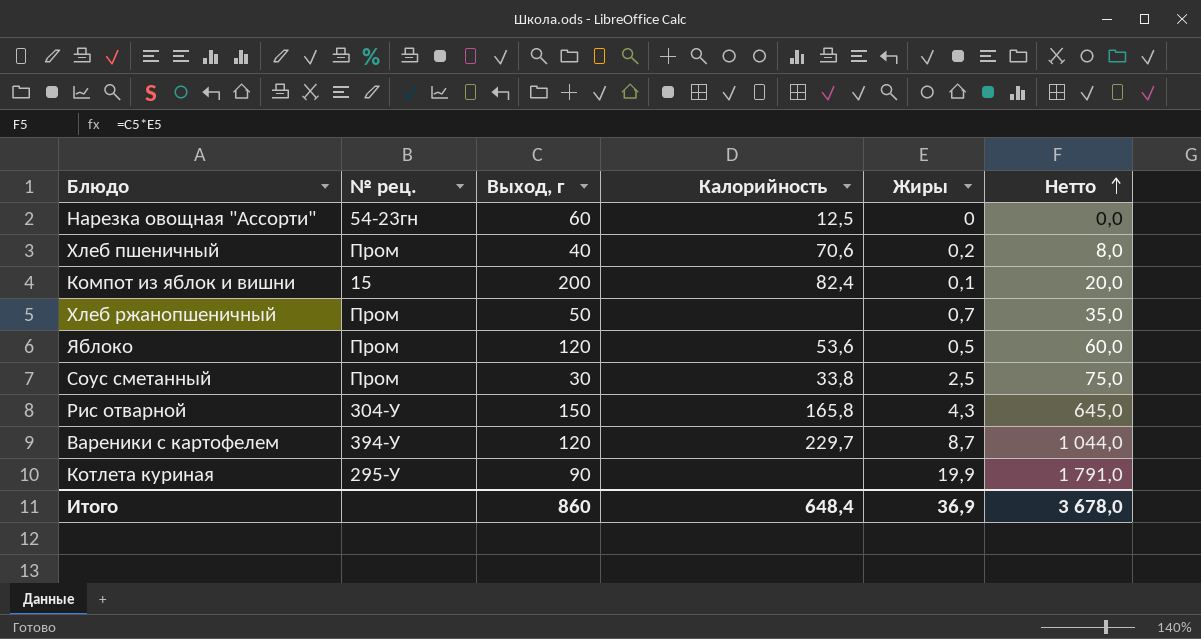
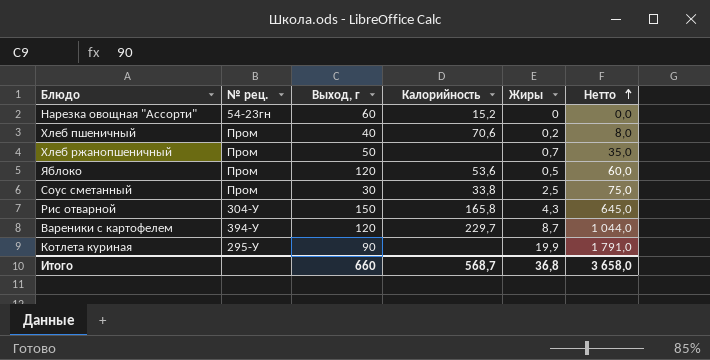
row Компот из яблок и вишни: 15 | 200 | 82,4 | 0,1 | 20,0 -> none
Нарезка овощная "Ассорти" | Калорийность: 12,5 -> 15,2
Итого | Выход, г: 860 -> 660
Итого | Калорийность: 648,4 -> 568,7
Итого | Жиры: 36,9 -> 36,8
Итого | Нетто: 3 678,0 -> 3 658,0

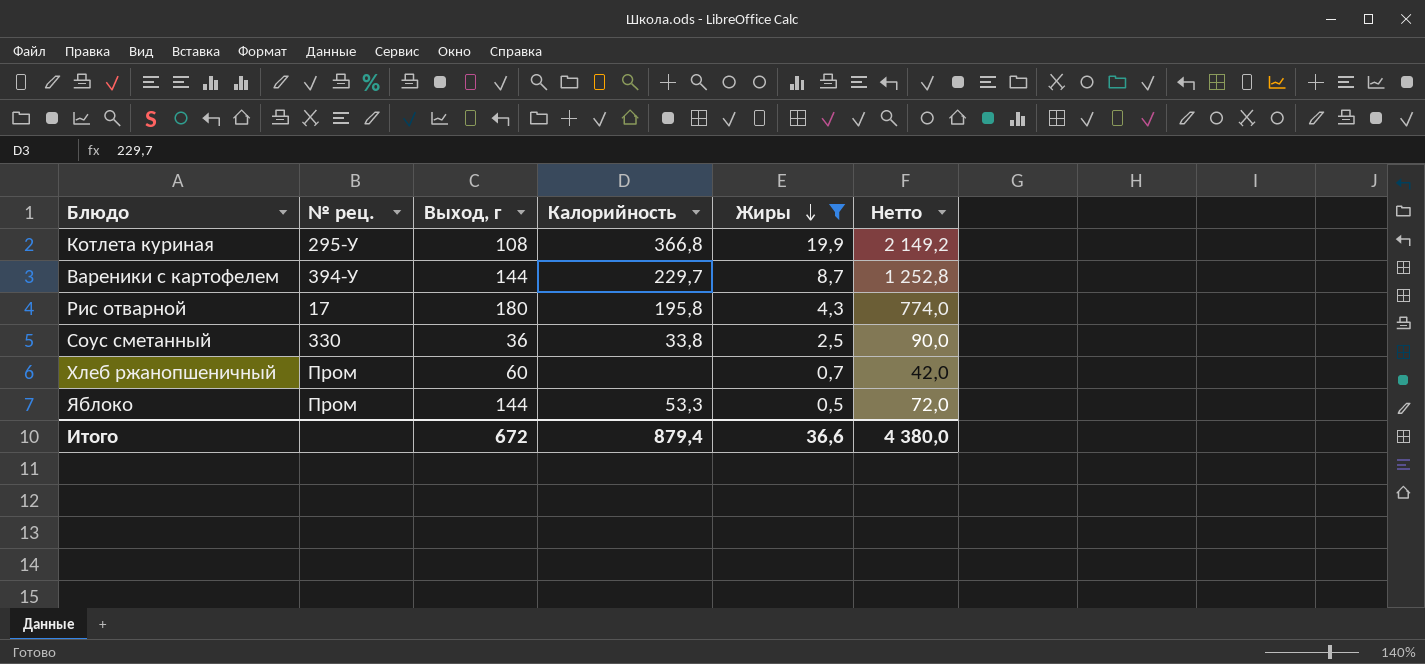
filter: none -> Жиры >= 0,5
row order: Нетто ascending -> Жиры descending
Котлета куриная | Выход, г: 90 -> 108
Котлета куриная | Калорийность: none -> 366,8
Котлета куриная | Нетто: 1 791,0 -> 2 149,2
Вареники с картофелем | Выход, г: 120 -> 144
Вареники с картофелем | Нетто: 1 044,0 -> 1 252,8
Рис отварной | № рец.: 304-У -> 17
Рис отварной | Выход, г: 150 -> 180
Рис отварной | Калорийность: 165,8 -> 195,8
Рис отварной | Нетто: 645,0 -> 774,0
Соус сметанный | № рец.: Пром -> 330
Соус сметанный | Выход, г: 30 -> 36
Соус сметанный | Нетто: 75,0 -> 90,0
Хлеб ржанопшеничный | Выход, г: 50 -> 60
Хлеб ржанопшеничный | Нетто: 35,0 -> 42,0
Яблоко | Выход, г: 120 -> 144
Яблоко | Калорийность: 53,6 -> 53,3
Яблоко | Нетто: 60,0 -> 72,0
Итого | Выход, г: 660 -> 672
Итого | Калорийность: 568,7 -> 879,4
Итого | Жиры: 36,8 -> 36,6
Итого | Нетто: 3 658,0 -> 4 380,0

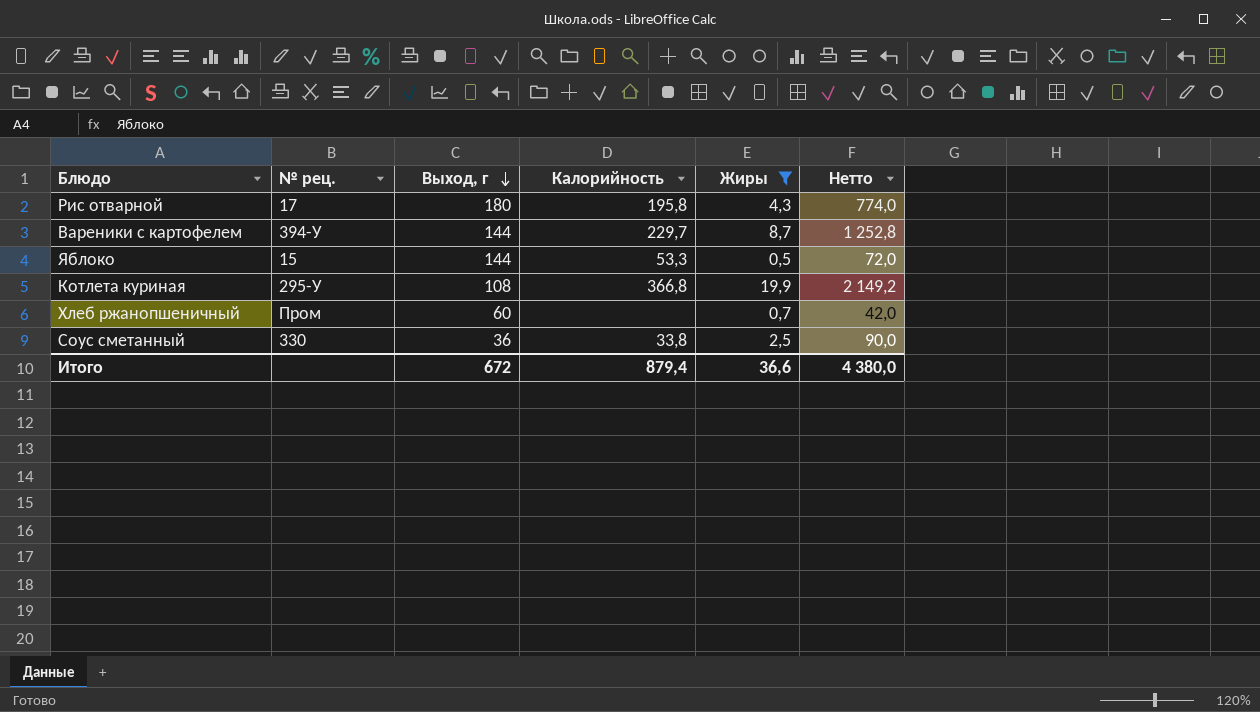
row order: Жиры descending -> Выход, г descending
Яблоко | № рец.: Пром -> 15

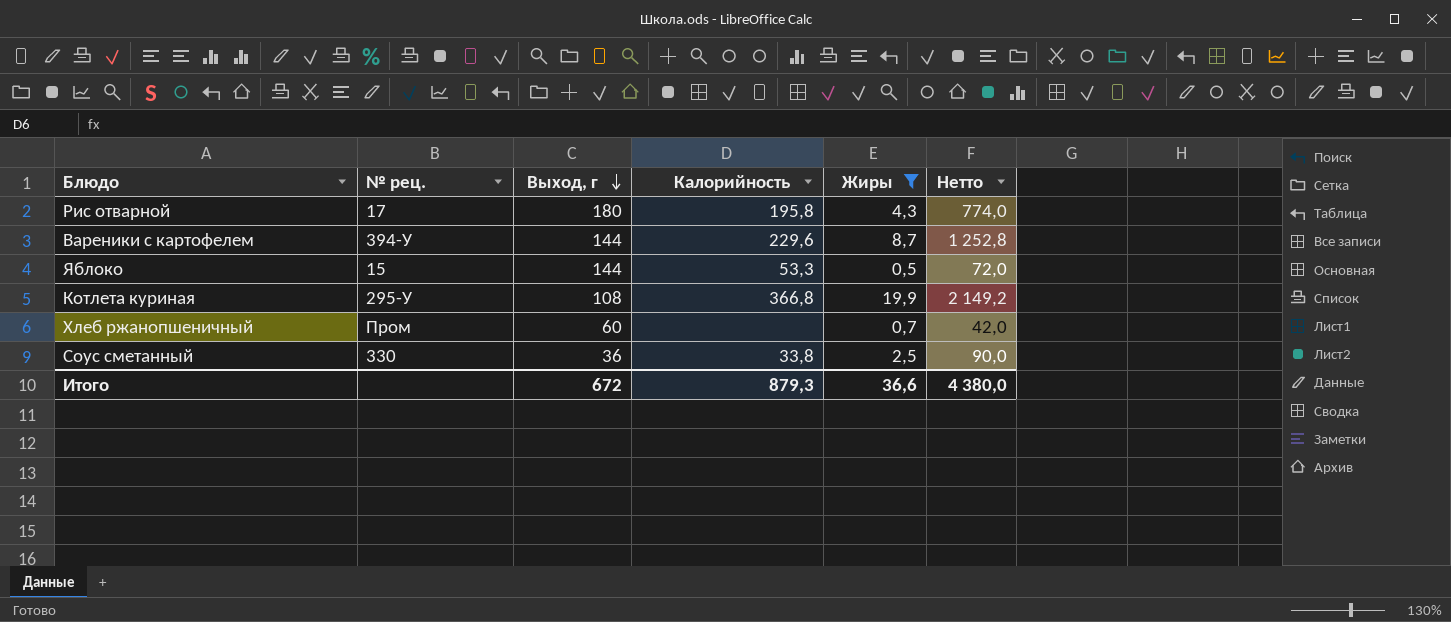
Вареники с картофелем | Калорийность: 229,7 -> 229,6
Итого | Калорийность: 879,4 -> 879,3

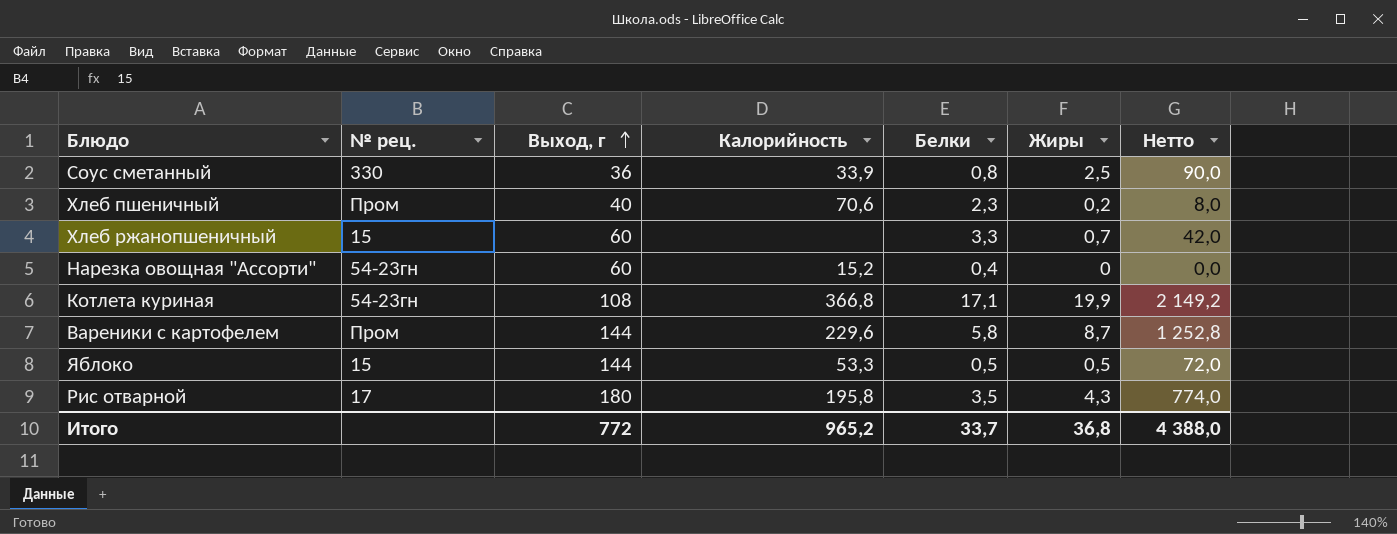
filter: Жиры >= 0,5 -> none
row order: Выход, г descending -> Выход, г ascending
column Белки | position: none -> 5
Соус сметанный | Калорийность: 33,8 -> 33,9
Хлеб ржанопшеничный | № рец.: Пром -> 15
Котлета куриная | № рец.: 295-У -> 54-23гн
Вареники с картофелем | № рец.: 394-У -> Пром
Итого | Выход, г: 672 -> 772
Итого | Калорийность: 879,3 -> 965,2
Итого | Жиры: 36,6 -> 36,8
Итого | Нетто: 4 380,0 -> 4 388,0

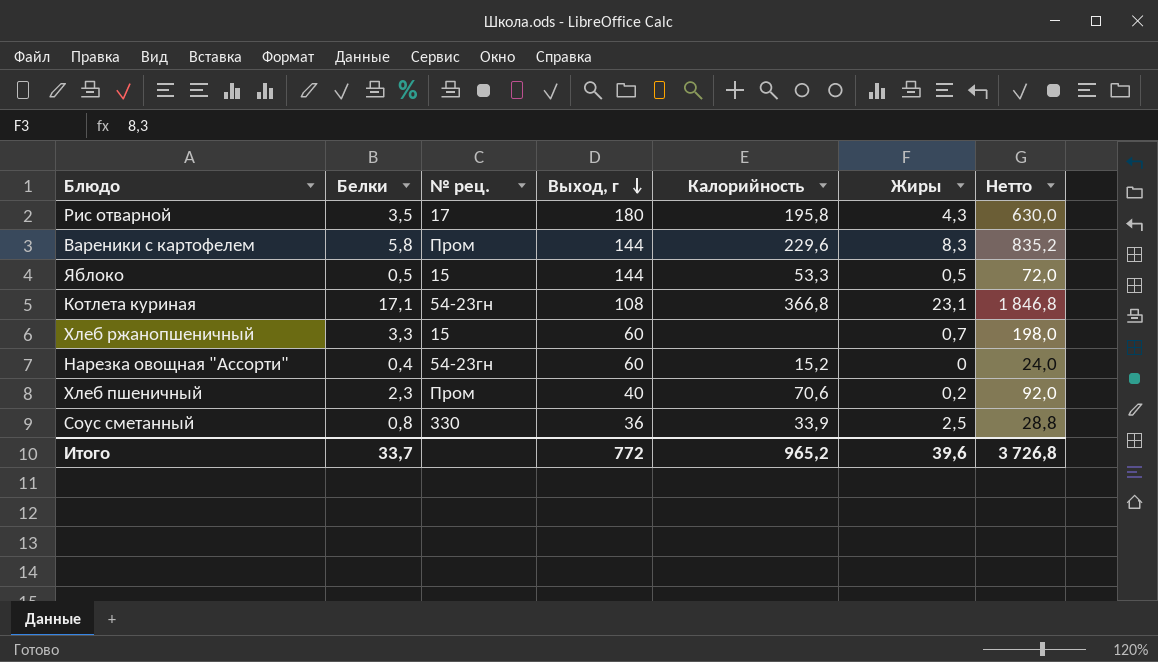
row order: Выход, г ascending -> Выход, г descending
column Белки | position: 5 -> 2
column Нетто | formula: [Выход, г] * [Жиры] -> [Белки] * [Выход, г]
Вареники с картофелем | Жиры: 8,7 -> 8,3
Котлета куриная | Жиры: 19,9 -> 23,1
Итого | Жиры: 36,8 -> 39,6
Итого | Нетто: 4 388,0 -> 3 726,8

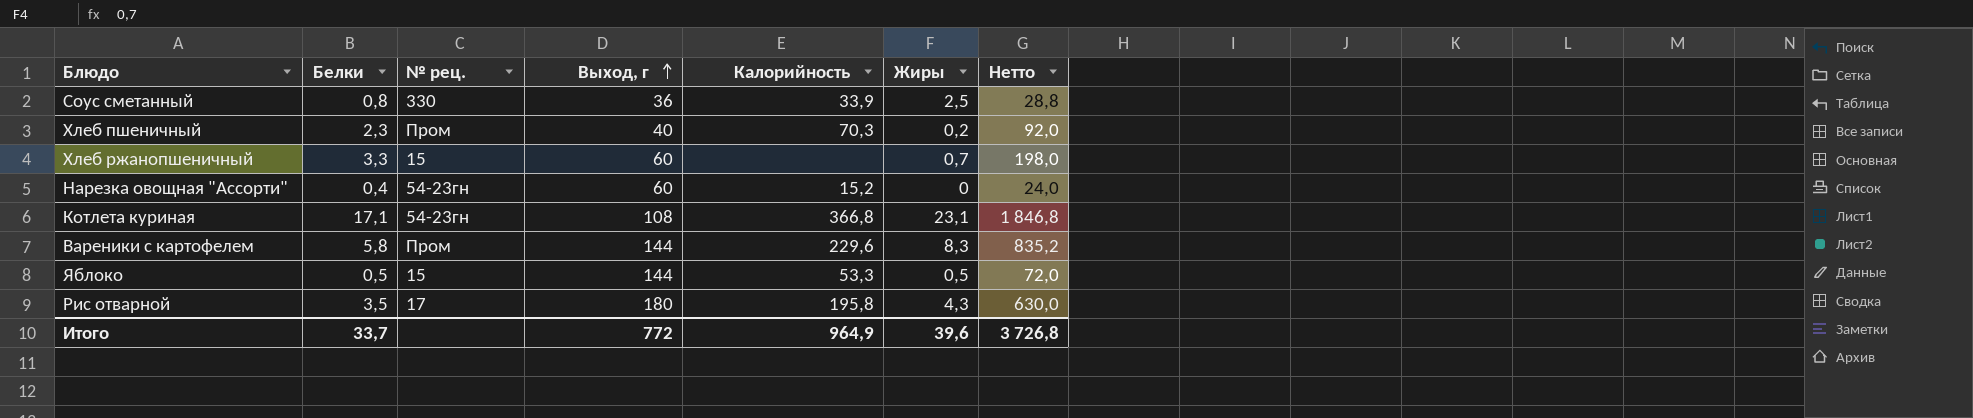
row order: Выход, г descending -> Выход, г ascending
Хлеб пшеничный | Калорийность: 70,6 -> 70,3
Итого | Калорийность: 965,2 -> 964,9

